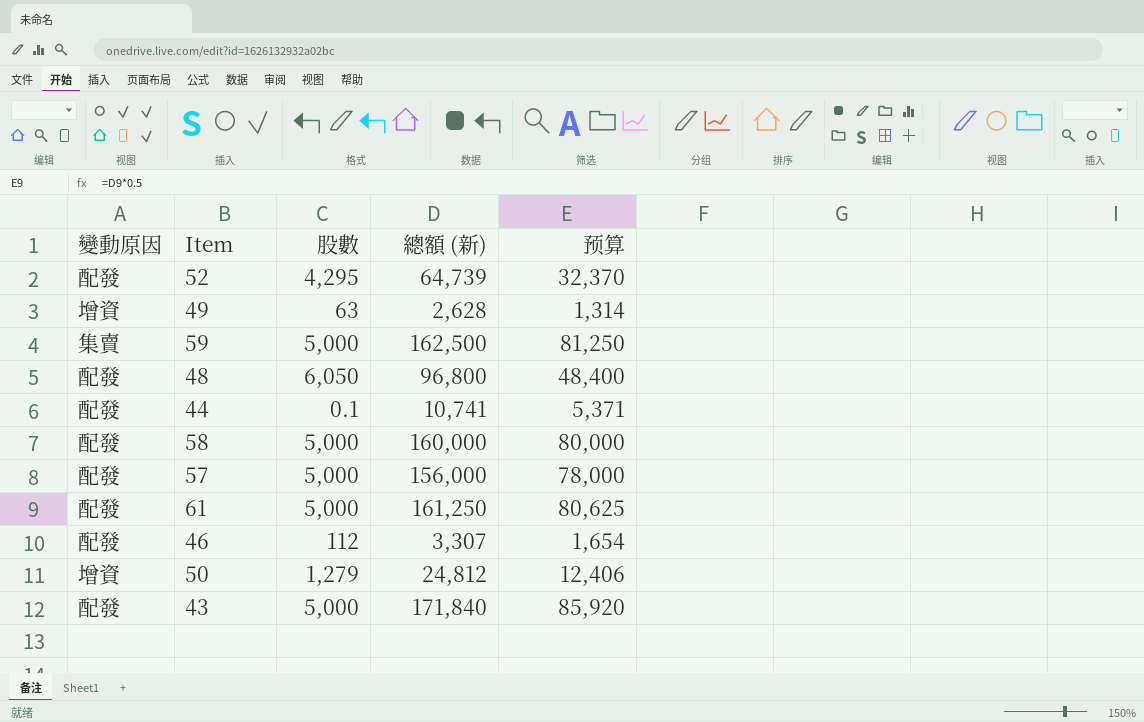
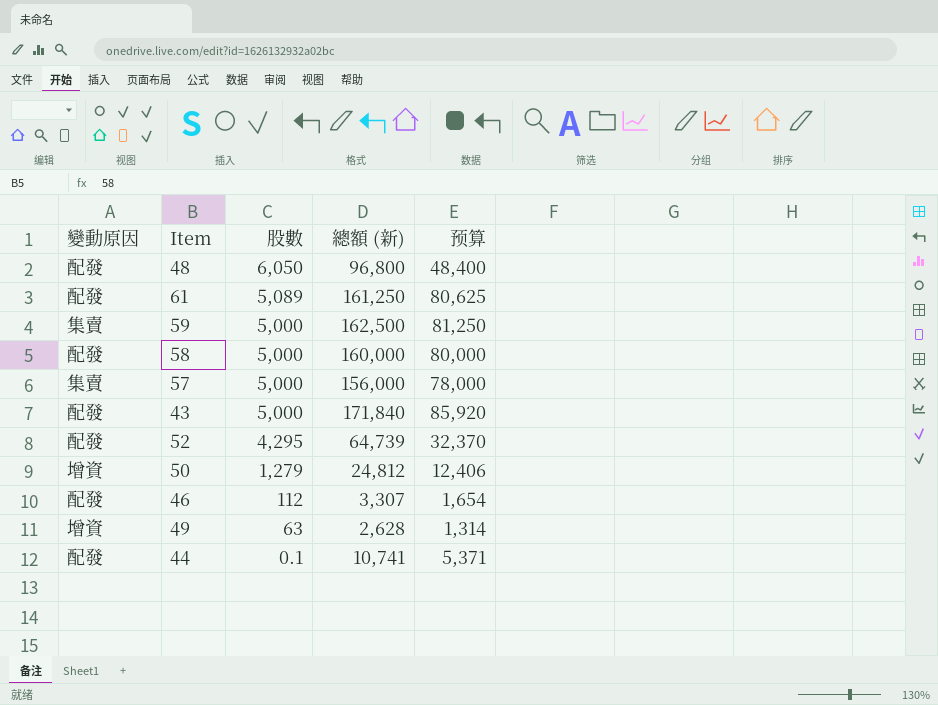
row order: none -> 股數 descending
61 | 股數: 5,000 -> 5,089
57 | 變動原因: 配發 -> 集賣

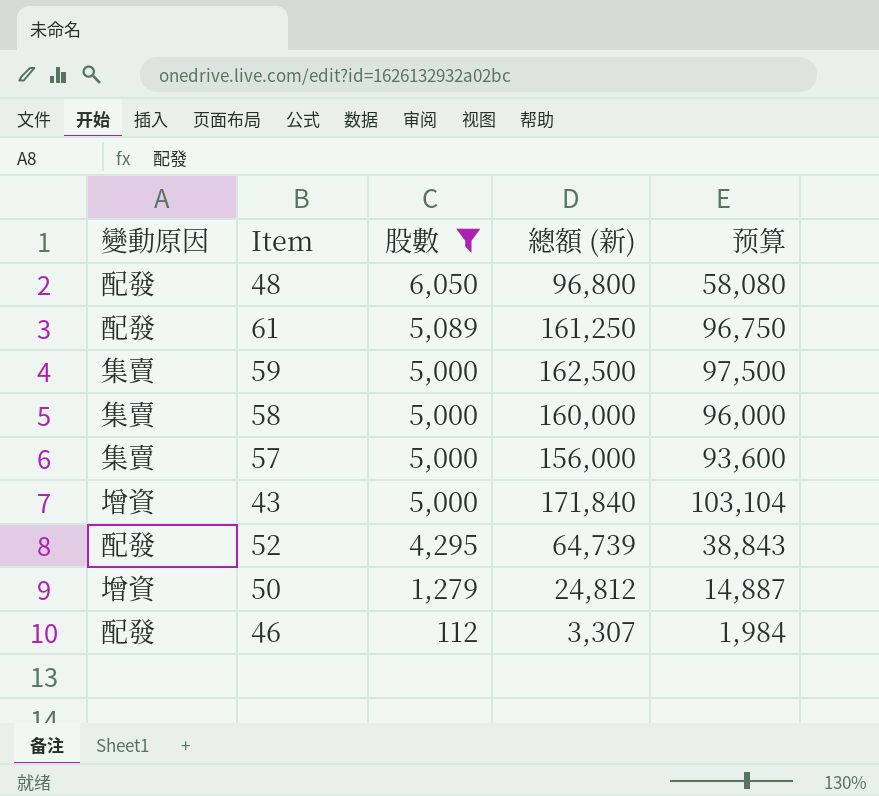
filter: none -> 股數 >= 112
column 预算 | formula: [總額 (新)] * 0.5 -> [總額 (新)] * 0.6
58 | 變動原因: 配發 -> 集賣
43 | 變動原因: 配發 -> 增資

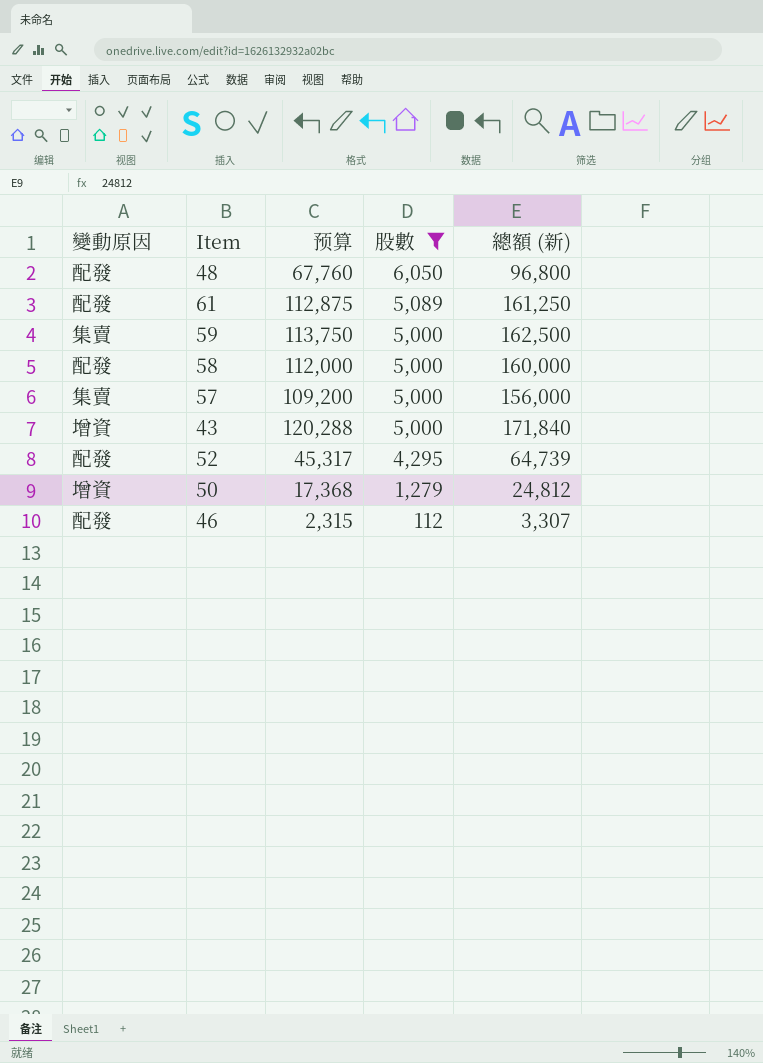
column 预算 | formula: [總額 (新)] * 0.6 -> [總額 (新)] * 0.7
column 预算 | position: 5 -> 3
58 | 變動原因: 集賣 -> 配發

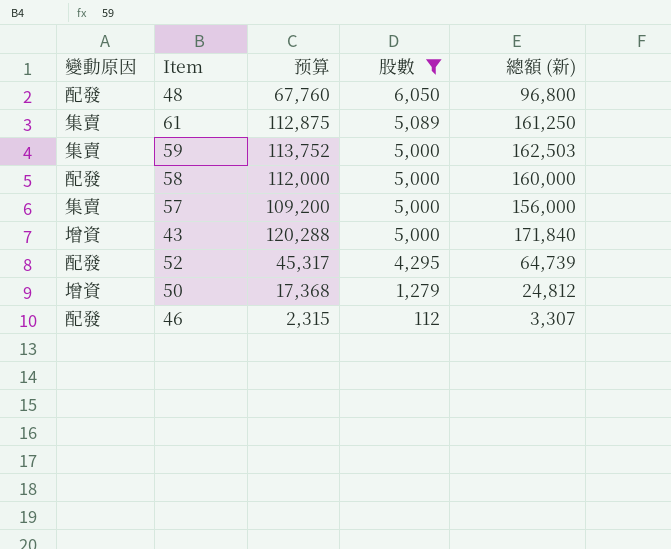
61 | 變動原因: 配發 -> 集賣
59 | 预算: 113,750 -> 113,752
59 | 總額 (新): 162,500 -> 162,503

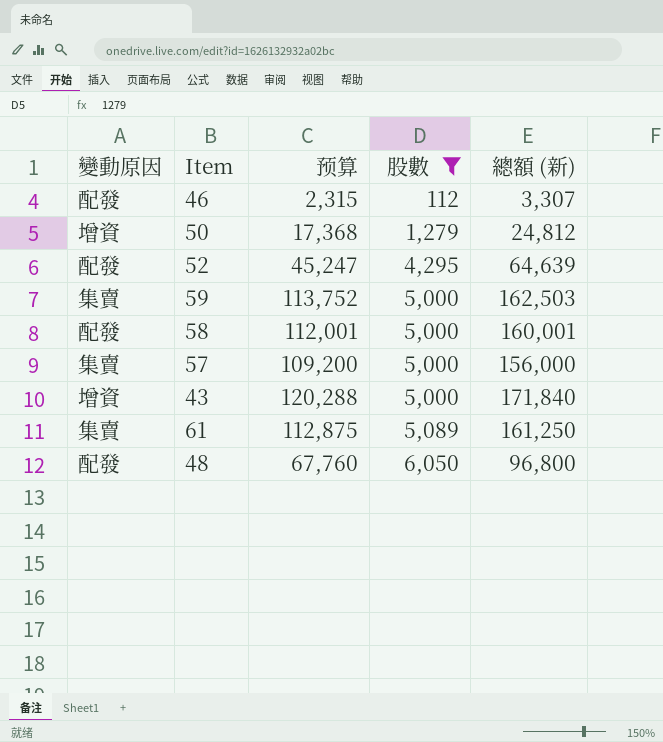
row order: 股數 descending -> 股數 ascending
52 | 预算: 45,317 -> 45,247
52 | 總額 (新): 64,739 -> 64,639
58 | 预算: 112,000 -> 112,001
58 | 總額 (新): 160,000 -> 160,001

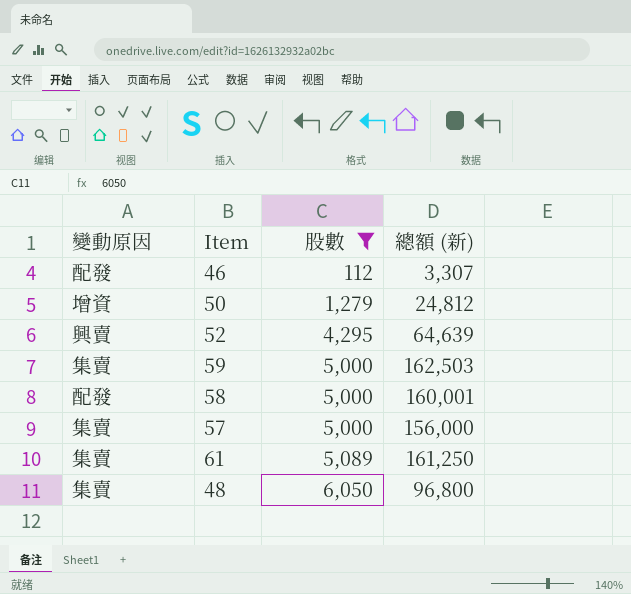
column 预算 | formula: [總額 (新)] * 0.7 -> none
row 43: 增資 | 120,288 | 5,000 | 171,840 -> none
52 | 變動原因: 配發 -> 興賣
48 | 變動原因: 配發 -> 集賣

